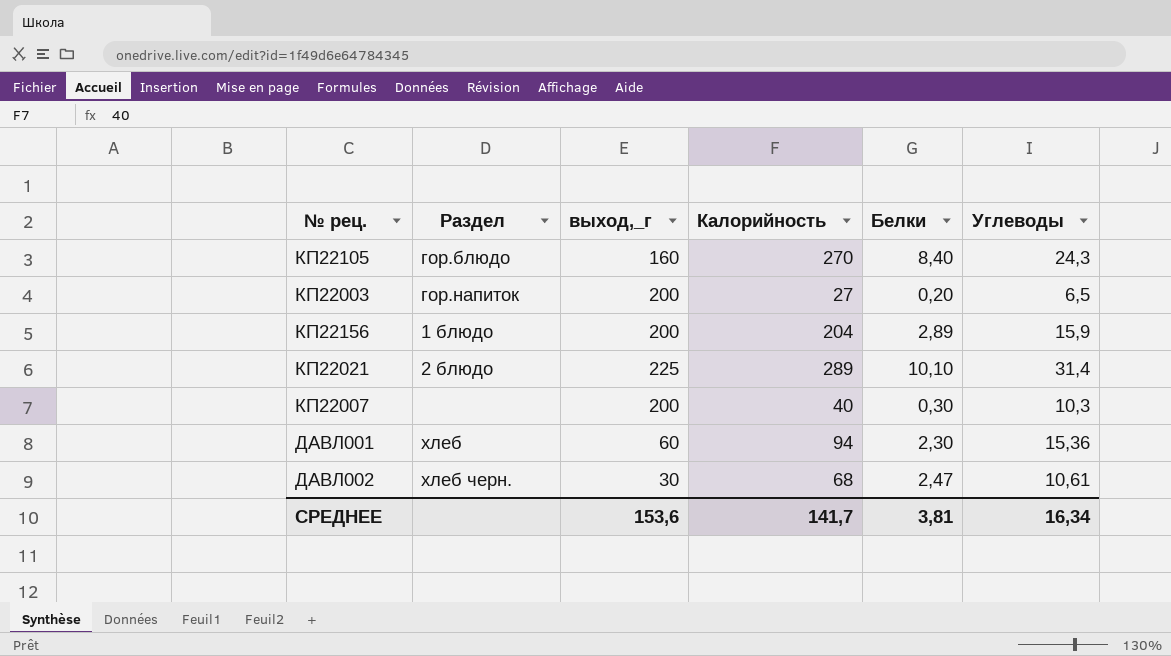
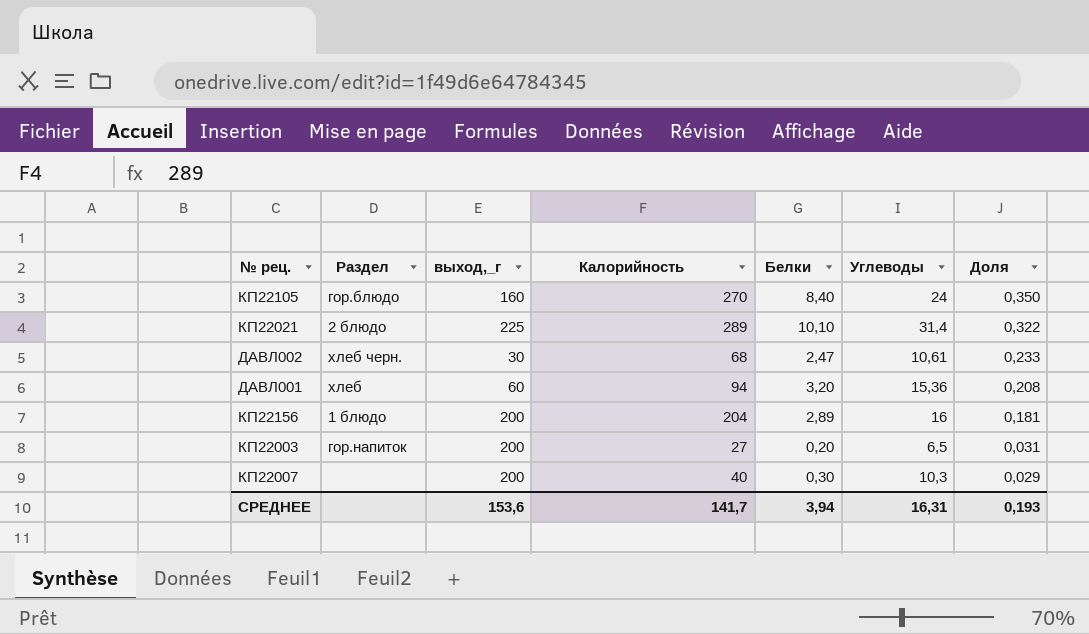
row order: none -> Доля descending
column Доля | formula: none -> [Белки] / [Углеводы]
КП22105 | Углеводы: 24,3 -> 24
ДАВЛ001 | Белки: 2,30 -> 3,20
КП22156 | Углеводы: 15,9 -> 16
СРЕДНЕЕ | Белки: 3,81 -> 3,94
СРЕДНЕЕ | Углеводы: 16,34 -> 16,31

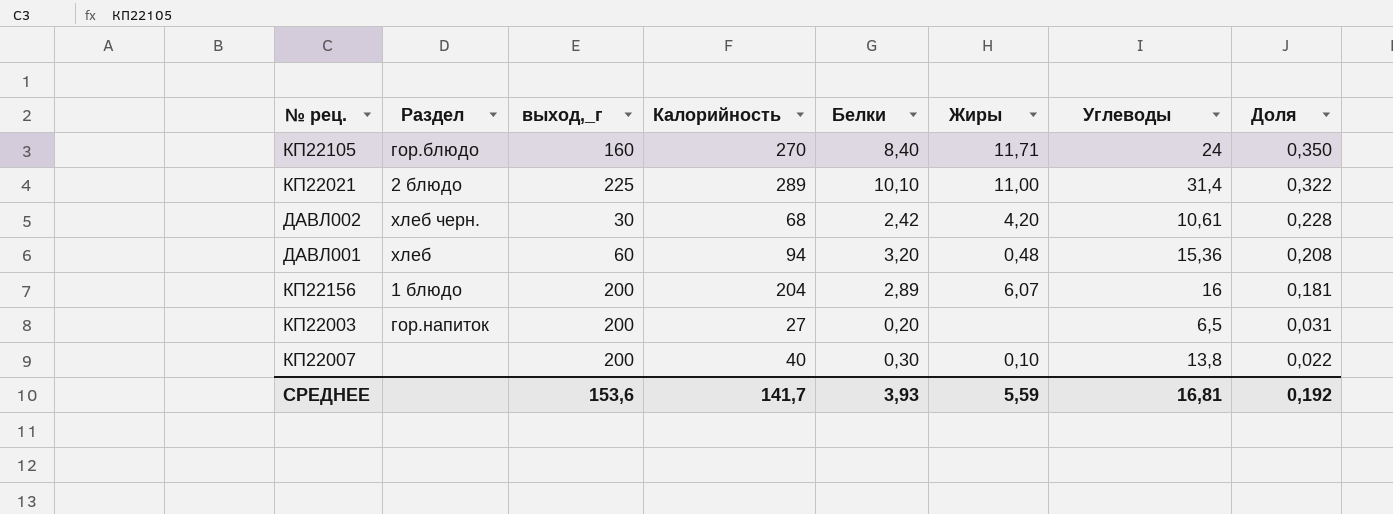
column Жиры | position: none -> 6
ДАВЛ002 | Белки: 2,47 -> 2,42
ДАВЛ002 | Доля: 0,233 -> 0,228
КП22007 | Углеводы: 10,3 -> 13,8
КП22007 | Доля: 0,029 -> 0,022
СРЕДНЕЕ | Белки: 3,94 -> 3,93
СРЕДНЕЕ | Углеводы: 16,31 -> 16,81
СРЕДНЕЕ | Доля: 0,193 -> 0,192

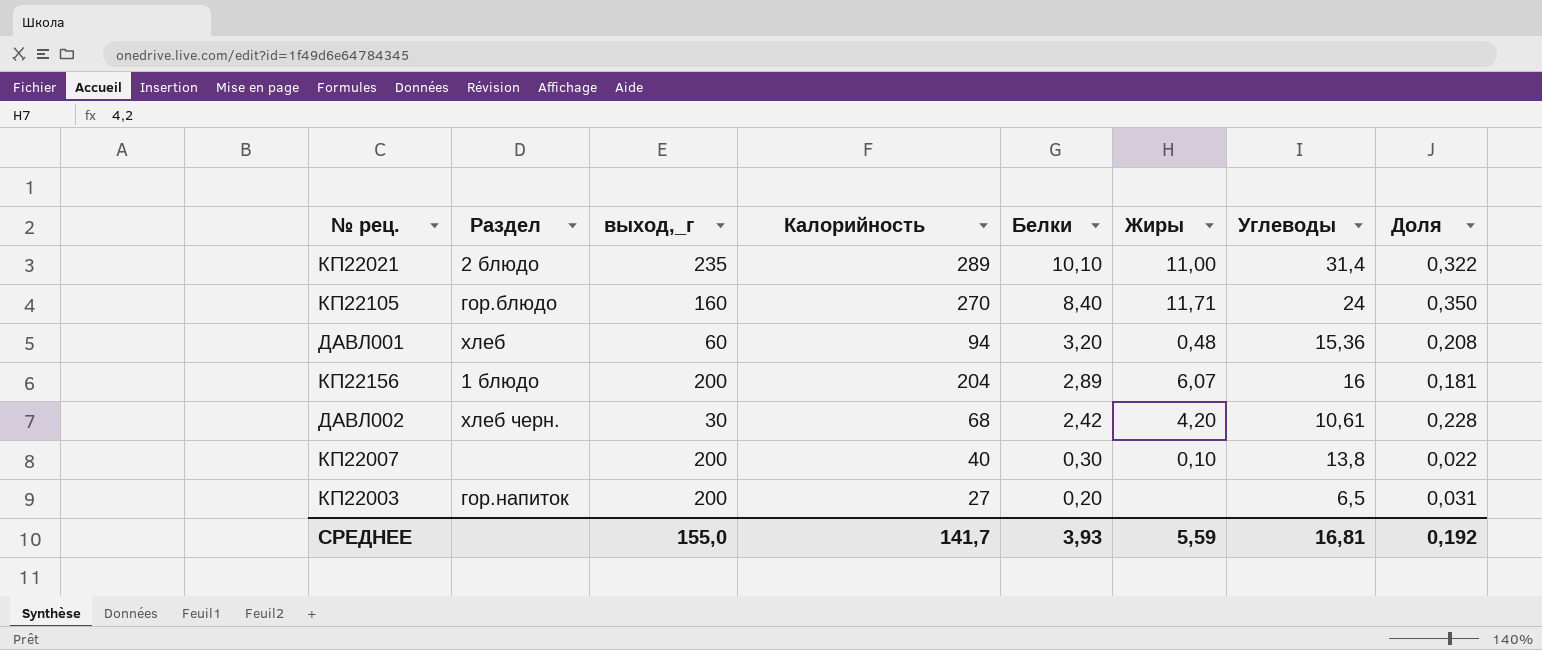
row order: Доля descending -> Белки descending
КП22021 | выход,_г: 225 -> 235
СРЕДНЕЕ | выход,_г: 153,6 -> 155,0

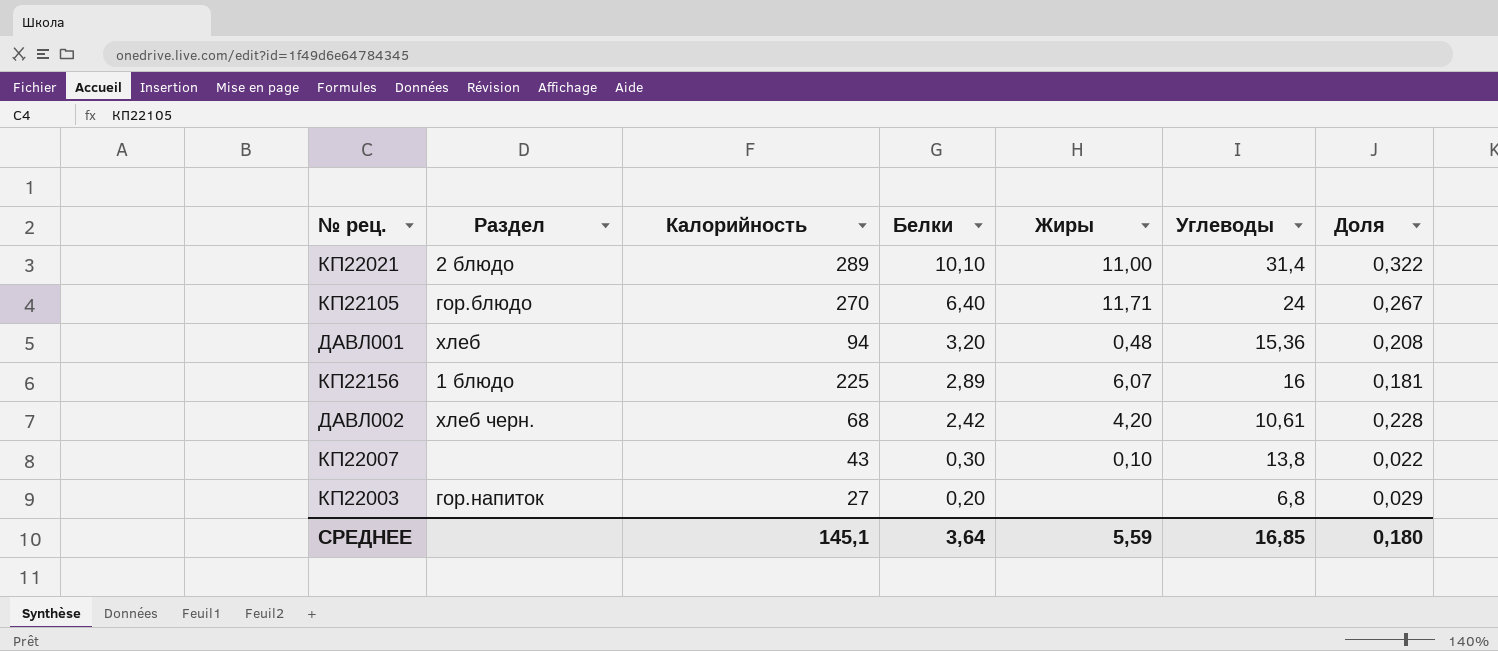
column выход,_г | position: 3 -> none
КП22105 | Белки: 8,40 -> 6,40
КП22105 | Доля: 0,350 -> 0,267
КП22156 | Калорийность: 204 -> 225
КП22007 | Калорийность: 40 -> 43
КП22003 | Углеводы: 6,5 -> 6,8
КП22003 | Доля: 0,031 -> 0,029
СРЕДНЕЕ | Калорийность: 141,7 -> 145,1
СРЕДНЕЕ | Белки: 3,93 -> 3,64
СРЕДНЕЕ | Углеводы: 16,81 -> 16,85
СРЕДНЕЕ | Доля: 0,192 -> 0,180

